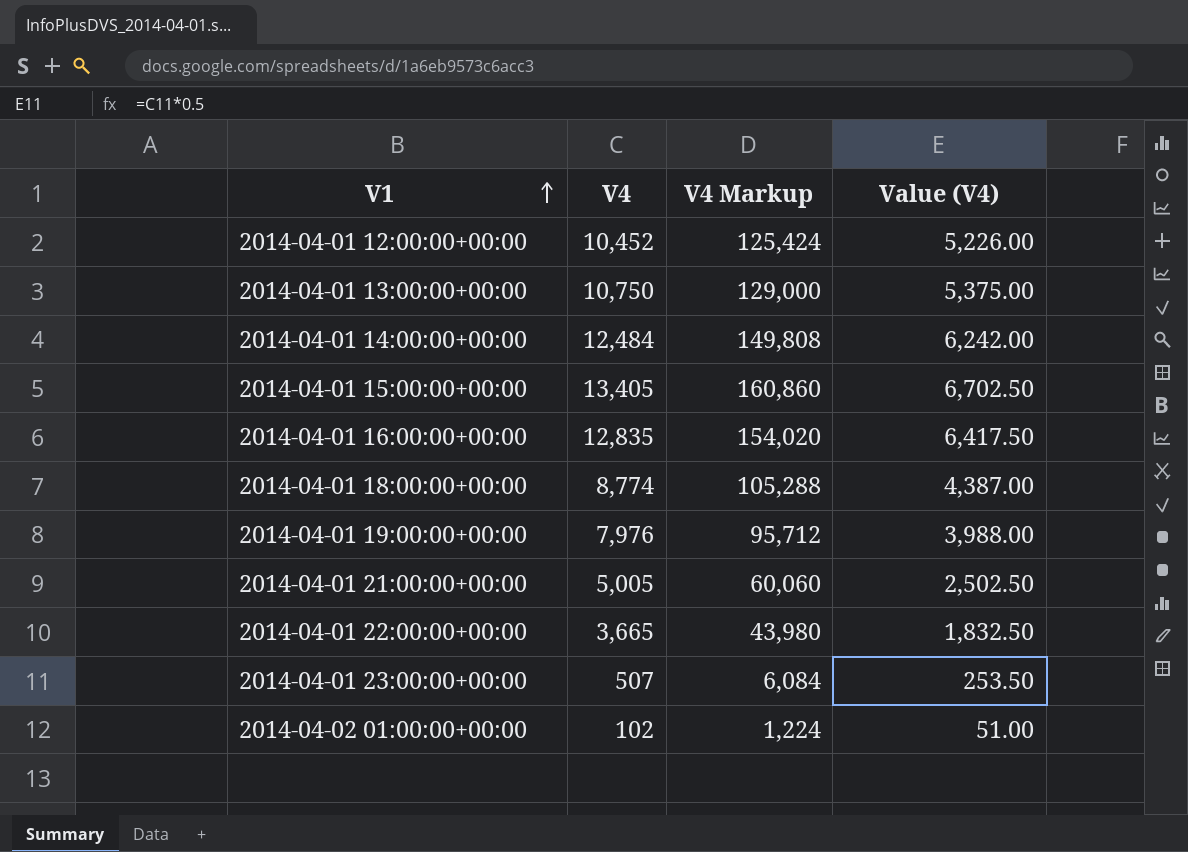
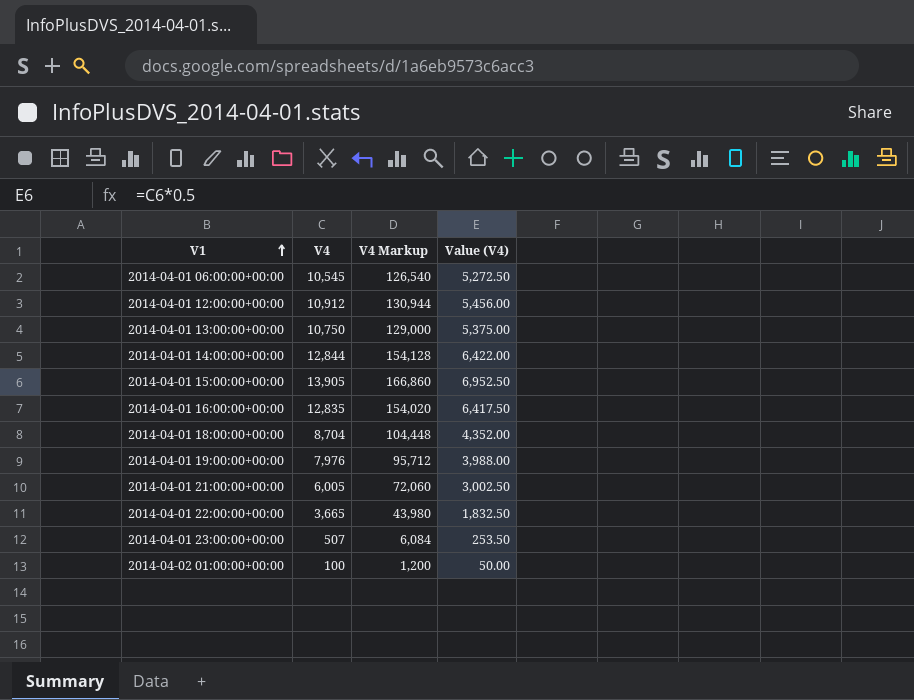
row 2014-04-01 06:00:00+00:00: none -> 10,545 | 126,540 | 5,272.50
2014-04-01 12:00:00+00:00 | V4: 10,452 -> 10,912
2014-04-01 12:00:00+00:00 | V4 Markup: 125,424 -> 130,944
2014-04-01 12:00:00+00:00 | Value (V4): 5,226.00 -> 5,456.00
2014-04-01 14:00:00+00:00 | V4: 12,484 -> 12,844
2014-04-01 14:00:00+00:00 | V4 Markup: 149,808 -> 154,128
2014-04-01 14:00:00+00:00 | Value (V4): 6,242.00 -> 6,422.00
2014-04-01 15:00:00+00:00 | V4: 13,405 -> 13,905
2014-04-01 15:00:00+00:00 | V4 Markup: 160,860 -> 166,860
2014-04-01 15:00:00+00:00 | Value (V4): 6,702.50 -> 6,952.50
2014-04-01 18:00:00+00:00 | V4: 8,774 -> 8,704
2014-04-01 18:00:00+00:00 | V4 Markup: 105,288 -> 104,448
2014-04-01 18:00:00+00:00 | Value (V4): 4,387.00 -> 4,352.00
2014-04-01 21:00:00+00:00 | V4: 5,005 -> 6,005
2014-04-01 21:00:00+00:00 | V4 Markup: 60,060 -> 72,060
2014-04-01 21:00:00+00:00 | Value (V4): 2,502.50 -> 3,002.50
2014-04-02 01:00:00+00:00 | V4: 102 -> 100
2014-04-02 01:00:00+00:00 | V4 Markup: 1,224 -> 1,200
2014-04-02 01:00:00+00:00 | Value (V4): 51.00 -> 50.00

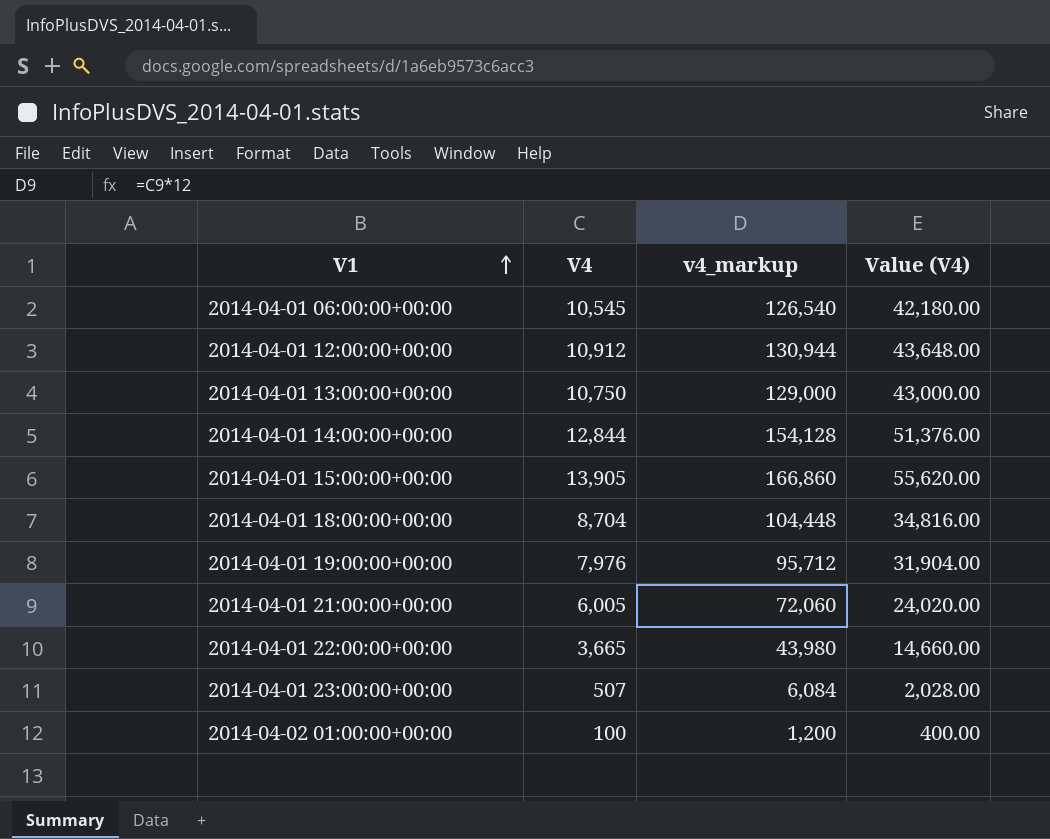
column name: V4 Markup -> v4_markup
column Value (V4) | formula: [V4] * 0.5 -> [V4] * 4
row 2014-04-01 16:00:00+00:00: 12,835 | 154,020 | 6,417.50 -> none

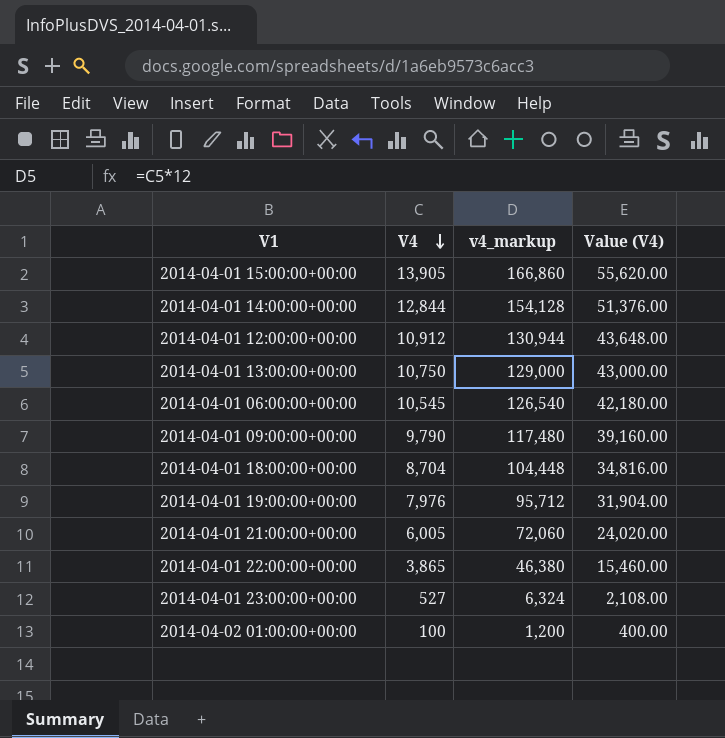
row order: V1 ascending -> V4 descending
row 2014-04-01 09:00:00+00:00: none -> 9,790 | 117,480 | 39,160.00
2014-04-01 22:00:00+00:00 | V4: 3,665 -> 3,865
2014-04-01 22:00:00+00:00 | v4_markup: 43,980 -> 46,380
2014-04-01 22:00:00+00:00 | Value (V4): 14,660.00 -> 15,460.00
2014-04-01 23:00:00+00:00 | V4: 507 -> 527
2014-04-01 23:00:00+00:00 | v4_markup: 6,084 -> 6,324
2014-04-01 23:00:00+00:00 | Value (V4): 2,028.00 -> 2,108.00

